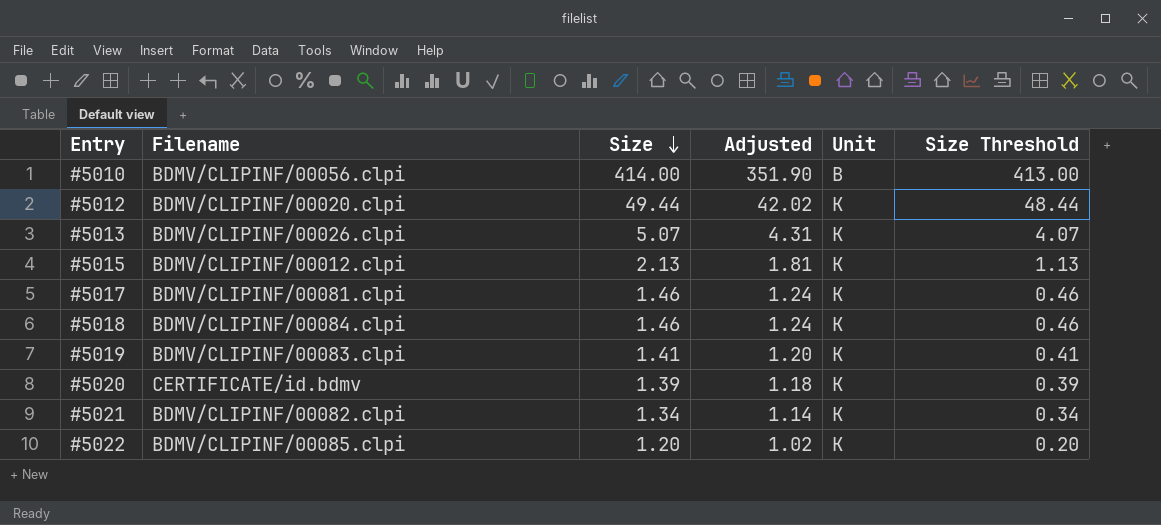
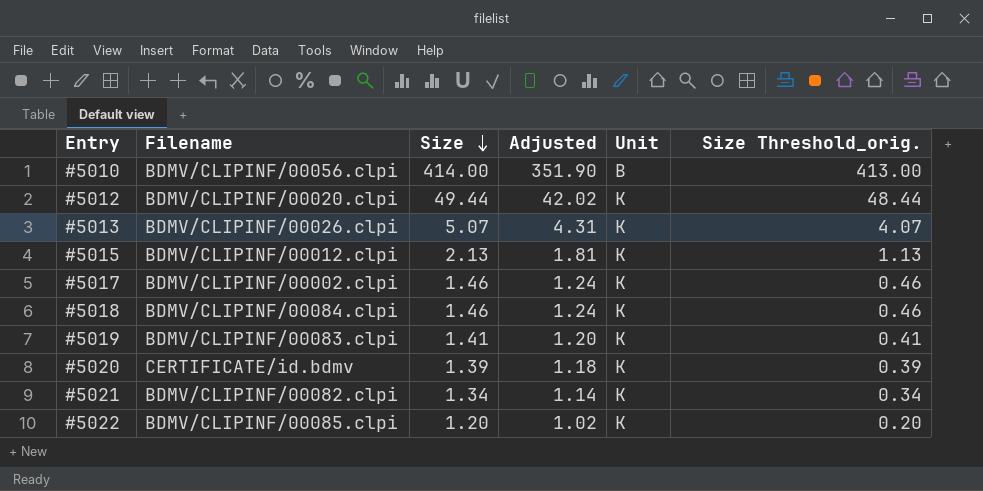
column name: Size Threshold -> Size Threshold_orig.
#5017 | Filename: BDMV/CLIPINF/00081.clpi -> BDMV/CLIPINF/00002.clpi

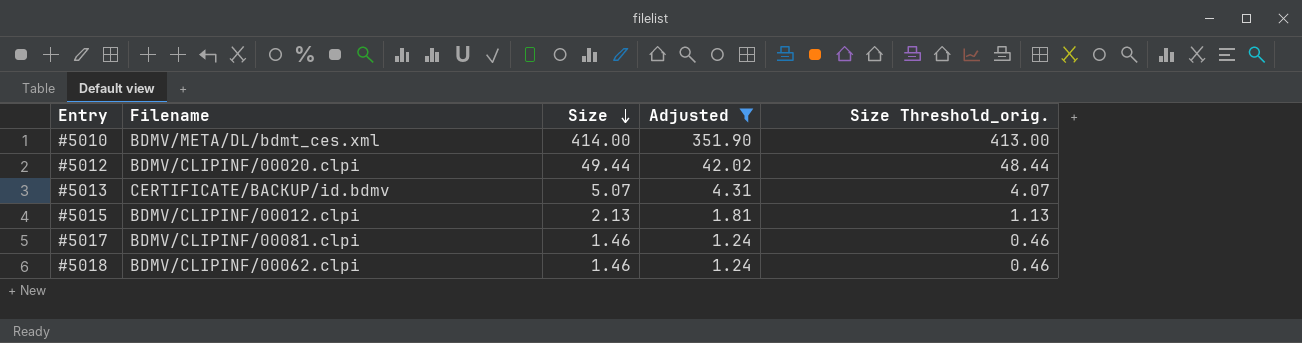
filter: none -> Adjusted >= 1.24
column Unit | position: 5 -> none
#5010 | Filename: BDMV/CLIPINF/00056.clpi -> BDMV/META/DL/bdmt_ces.xml
#5013 | Filename: BDMV/CLIPINF/00026.clpi -> CERTIFICATE/BACKUP/id.bdmv
#5017 | Filename: BDMV/CLIPINF/00002.clpi -> BDMV/CLIPINF/00081.clpi
#5018 | Filename: BDMV/CLIPINF/00084.clpi -> BDMV/CLIPINF/00062.clpi

